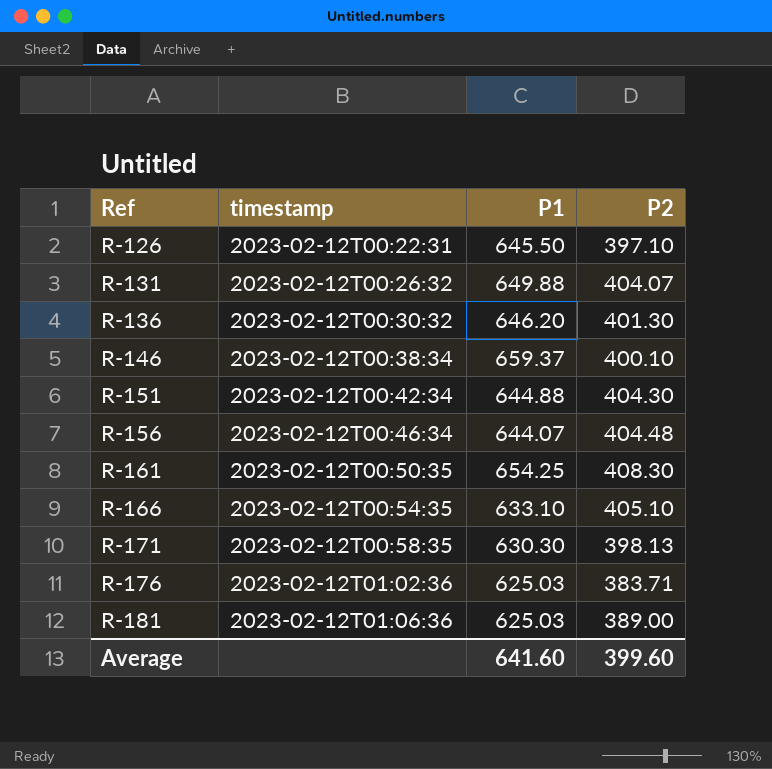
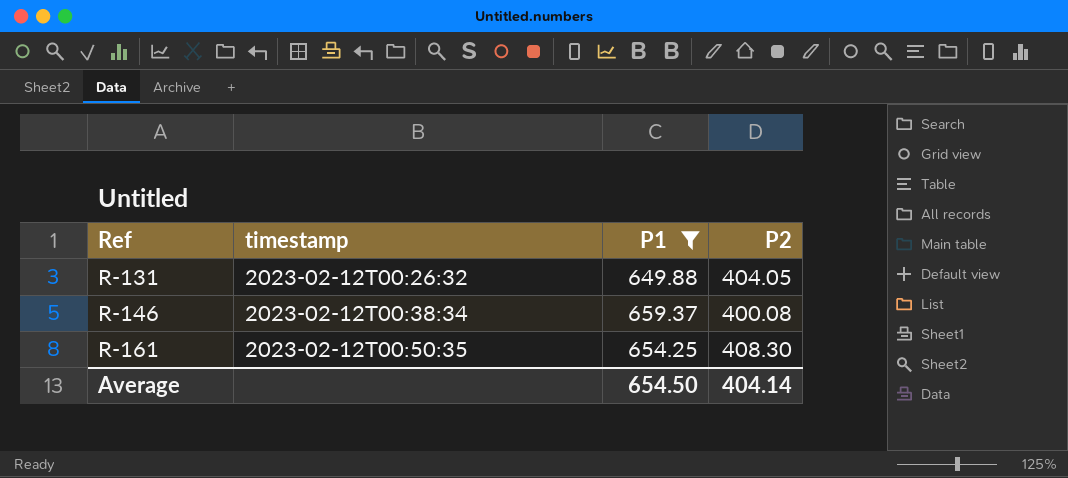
filter: none -> P1 >= 649.88
R-131 | P2: 404.07 -> 404.05
R-146 | P2: 400.10 -> 400.08
Average | P1: 641.60 -> 654.50
Average | P2: 399.60 -> 404.14

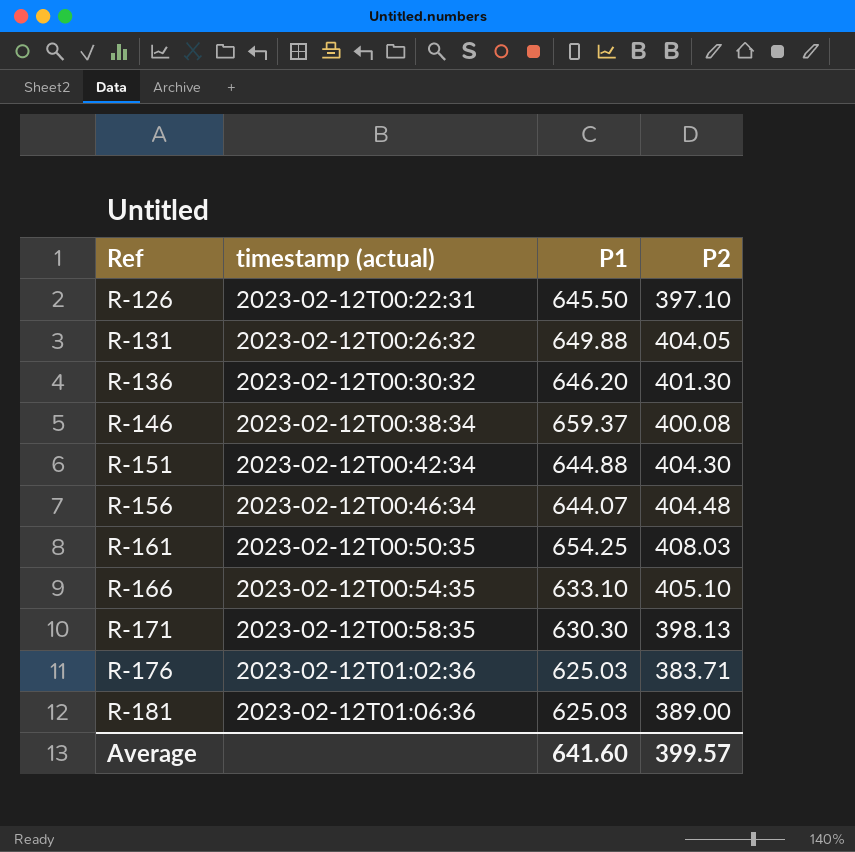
filter: P1 >= 649.88 -> none
column name: timestamp -> timestamp (actual)
R-161 | P2: 408.30 -> 408.03
Average | P1: 654.50 -> 641.60
Average | P2: 404.14 -> 399.57

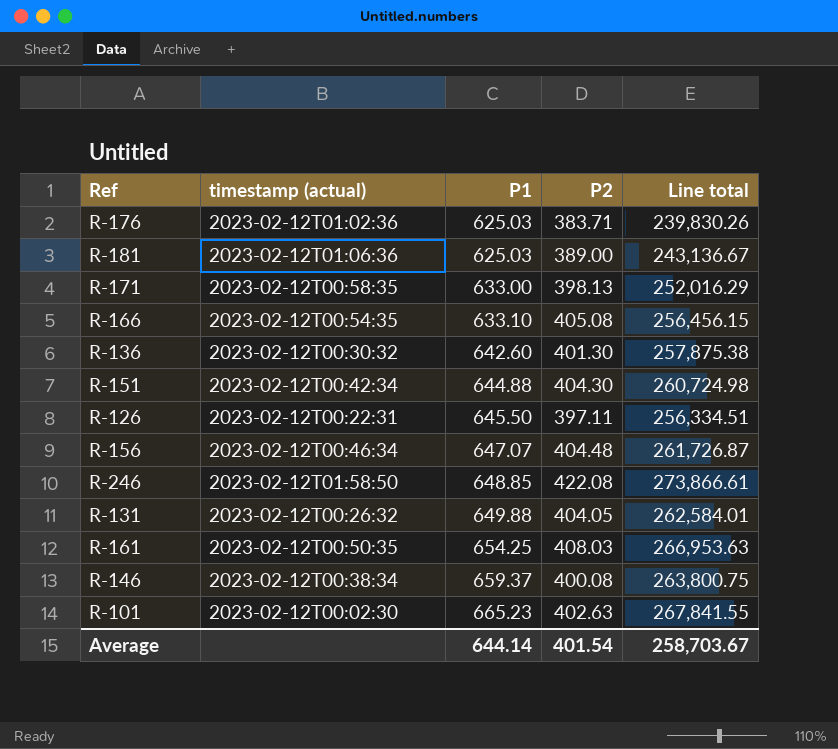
row order: Ref ascending -> P1 ascending
column Line total | formula: none -> [P1] * [P2]
R-171 | P1: 630.30 -> 633.00
R-166 | P2: 405.10 -> 405.08
R-136 | P1: 646.20 -> 642.60
R-126 | P2: 397.10 -> 397.11
R-156 | P1: 644.07 -> 647.07
row R-246: none -> 2023-02-12T01:58:50 | 648.85 | 422.08 | 273,866.61
row R-101: none -> 2023-02-12T00:02:30 | 665.23 | 402.63 | 267,841.55
Average | P1: 641.60 -> 644.14
Average | P2: 399.57 -> 401.54

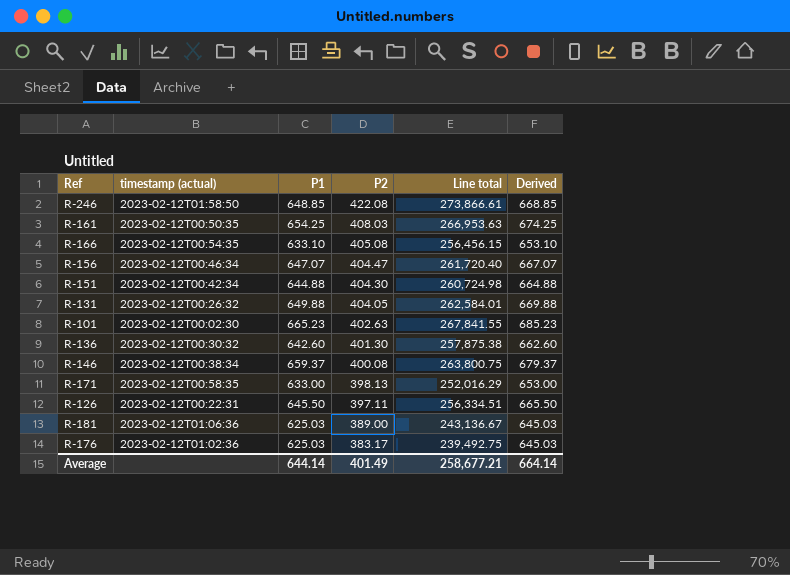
row order: P1 ascending -> P2 descending
column Derived | formula: none -> [P1] + 20
R-156 | P2: 404.48 -> 404.47
R-156 | Line total: 261,726.87 -> 261,720.40
R-176 | P2: 383.71 -> 383.17
R-176 | Line total: 239,830.26 -> 239,492.75
Average | P2: 401.54 -> 401.49
Average | Line total: 258,703.67 -> 258,677.21

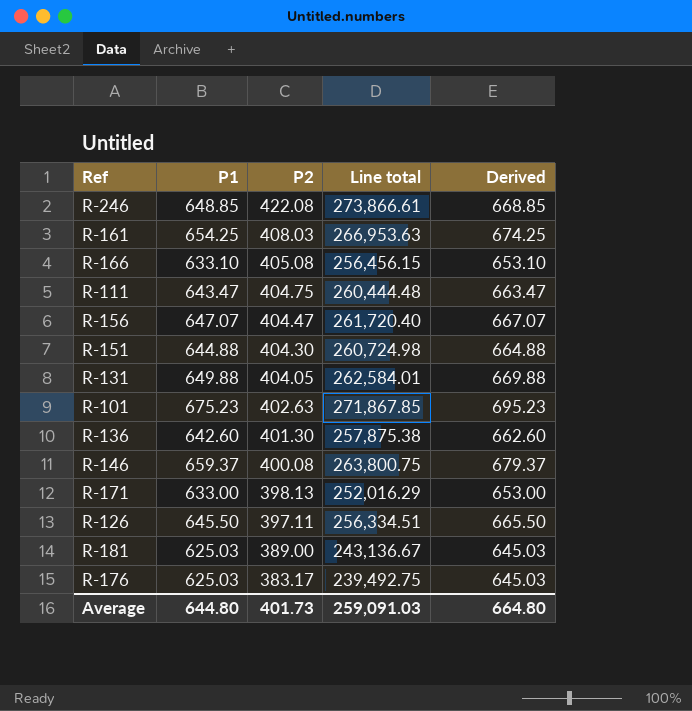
column timestamp (actual) | position: 2 -> none
row R-111: none -> 643.47 | 404.75 | 260,444.48 | 663.47
R-101 | P1: 665.23 -> 675.23
R-101 | Line total: 267,841.55 -> 271,867.85
R-101 | Derived: 685.23 -> 695.23
Average | P1: 644.14 -> 644.80
Average | P2: 401.49 -> 401.73
Average | Line total: 258,677.21 -> 259,091.03
Average | Derived: 664.14 -> 664.80

